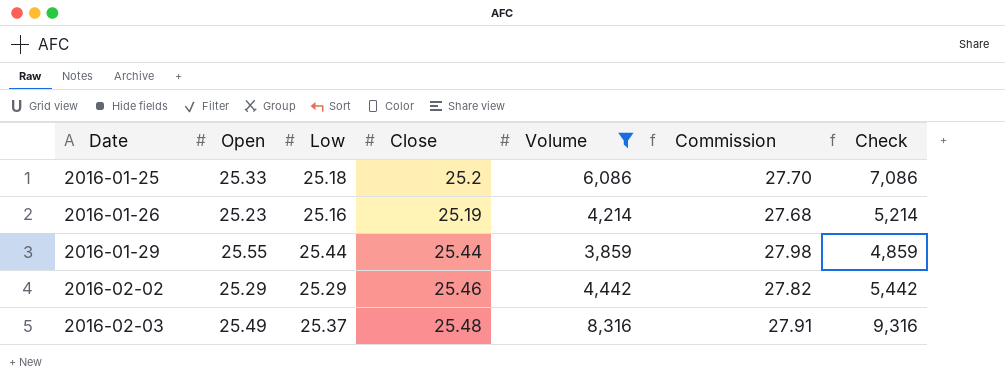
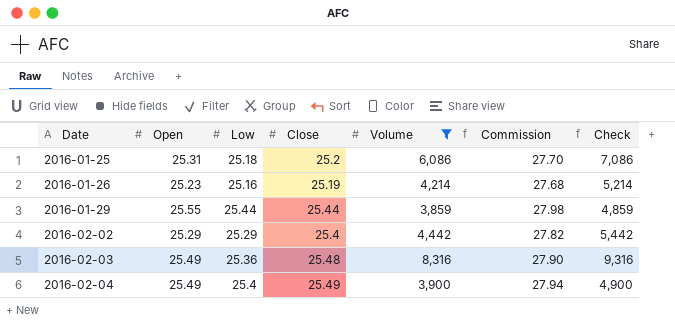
2016-01-25 | Open: 25.33 -> 25.31
2016-02-02 | Close: 25.46 -> 25.4
2016-02-03 | Low: 25.37 -> 25.36
2016-02-03 | Commission: 27.91 -> 27.90
row 2016-02-04: none -> 25.49 | 25.4 | 25.49 | 3,900 | 27.94 | 4,900

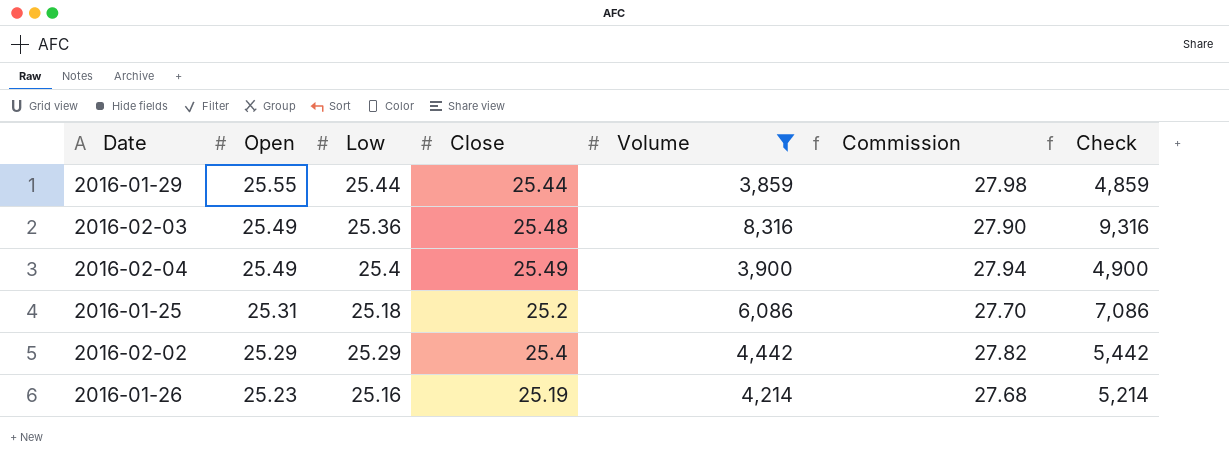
row order: Date ascending -> Open descending

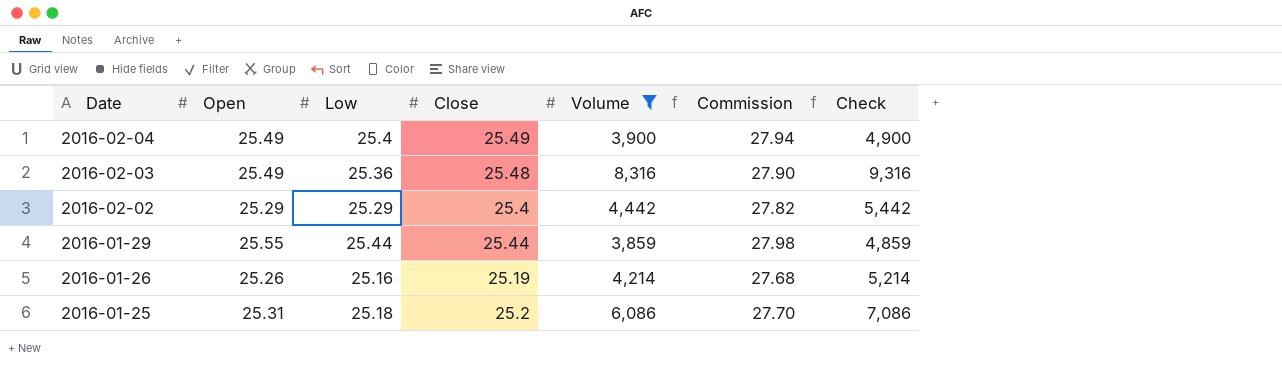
row order: Open descending -> Date descending
2016-01-26 | Open: 25.23 -> 25.26

